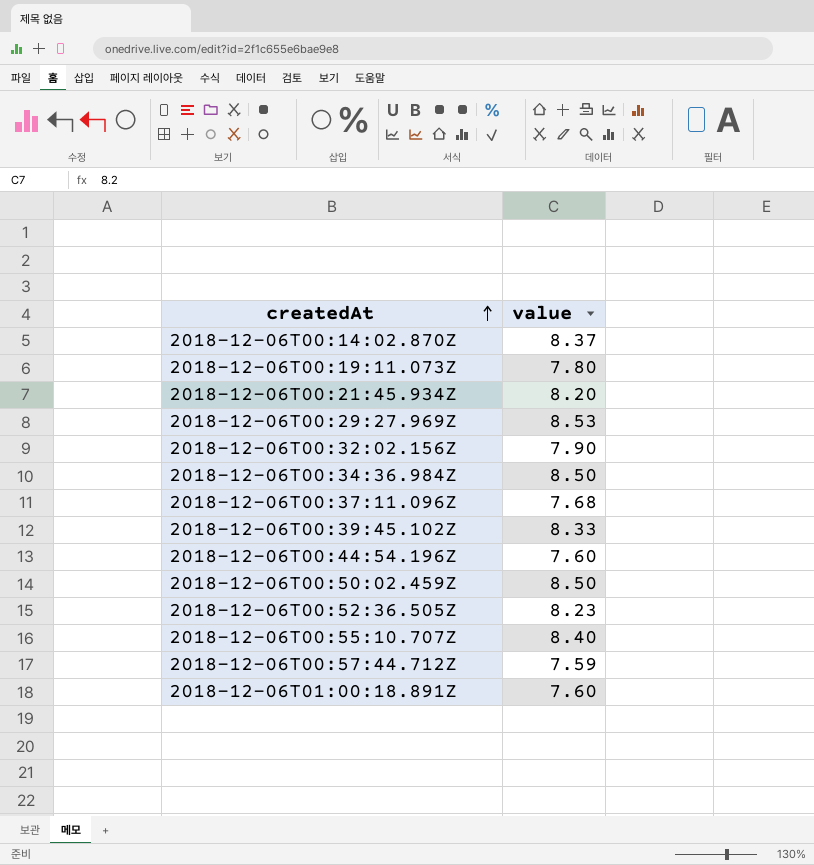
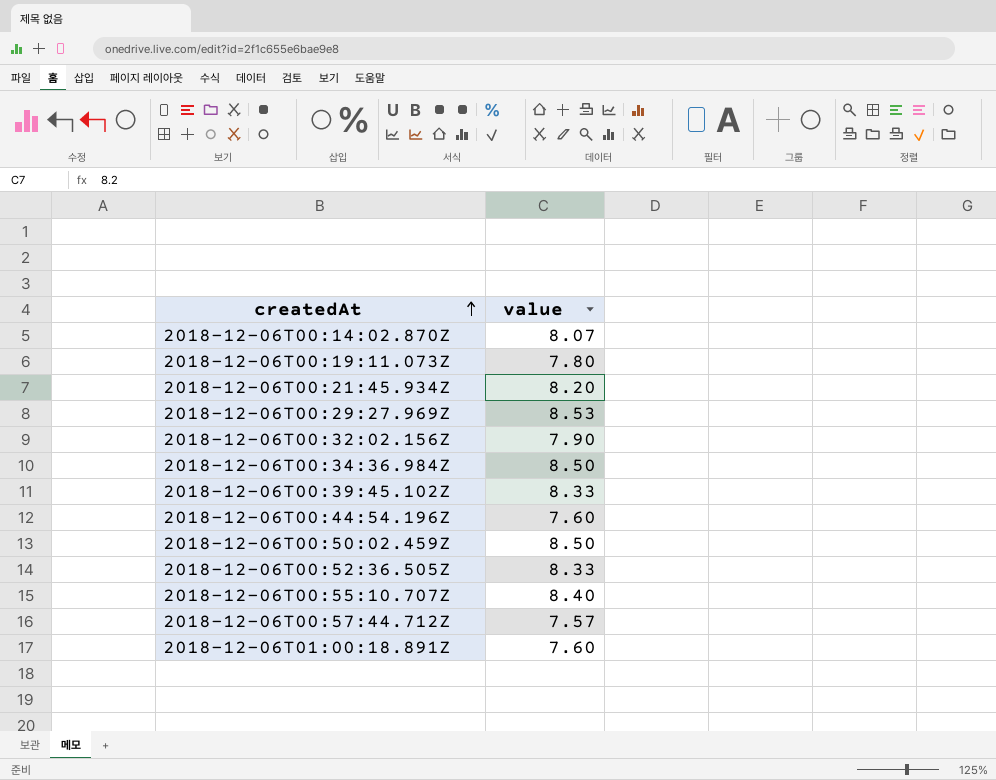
row 2018-12-06T00:37:11.096Z: 7.68 -> none
2018-12-06T00:14:02.870Z | value: 8.37 -> 8.07
2018-12-06T00:52:36.505Z | value: 8.23 -> 8.33
2018-12-06T00:57:44.712Z | value: 7.59 -> 7.57

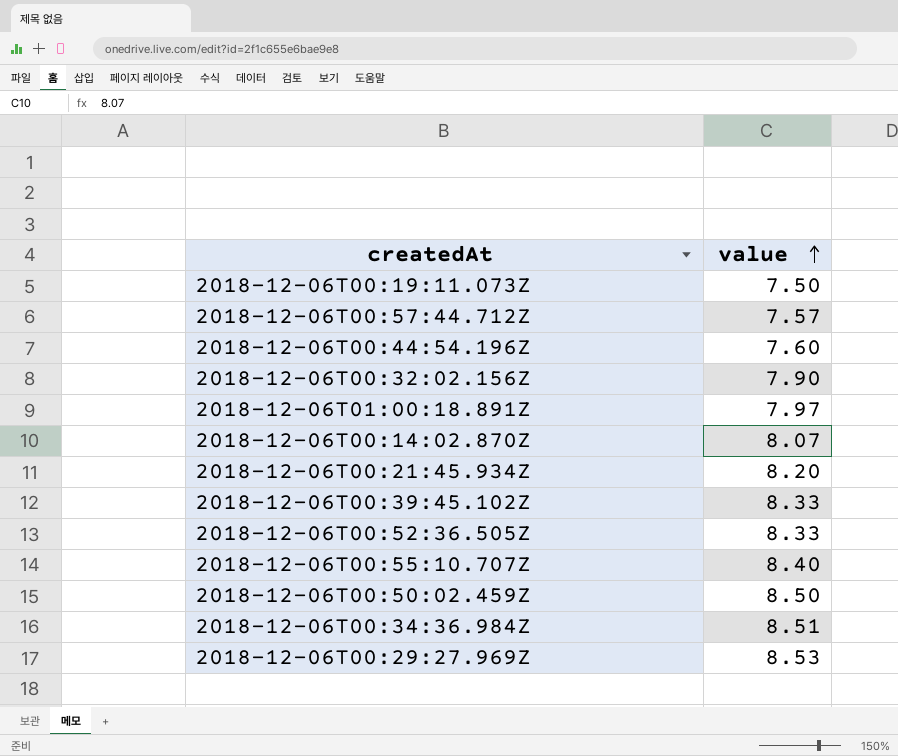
row order: createdAt ascending -> value ascending
2018-12-06T00:19:11.073Z | value: 7.80 -> 7.50
2018-12-06T01:00:18.891Z | value: 7.60 -> 7.97
2018-12-06T00:34:36.984Z | value: 8.50 -> 8.51

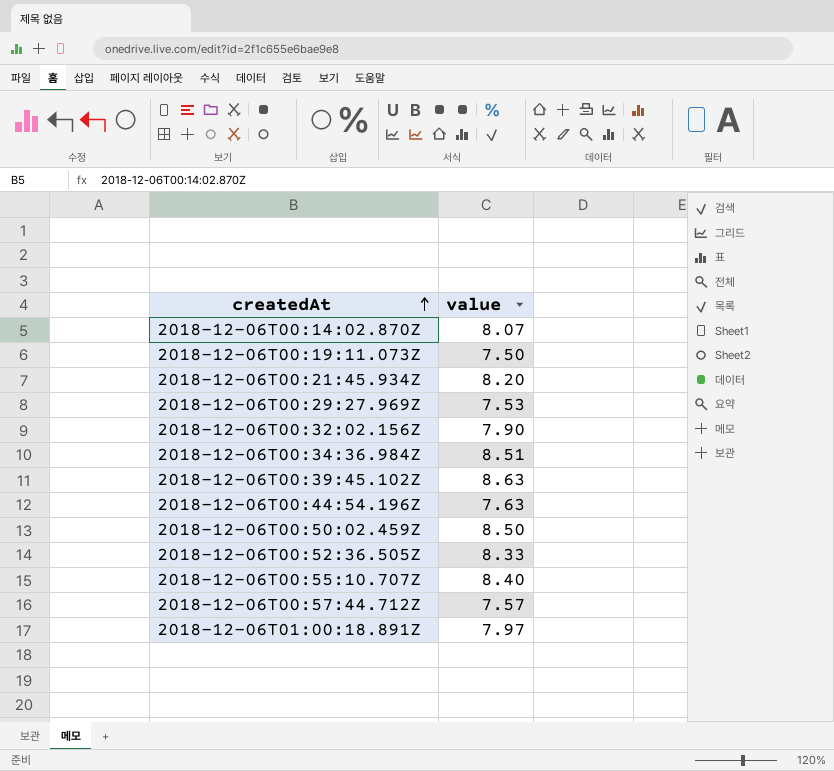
row order: value ascending -> createdAt ascending
2018-12-06T00:29:27.969Z | value: 8.53 -> 7.53
2018-12-06T00:39:45.102Z | value: 8.33 -> 8.63
2018-12-06T00:44:54.196Z | value: 7.60 -> 7.63

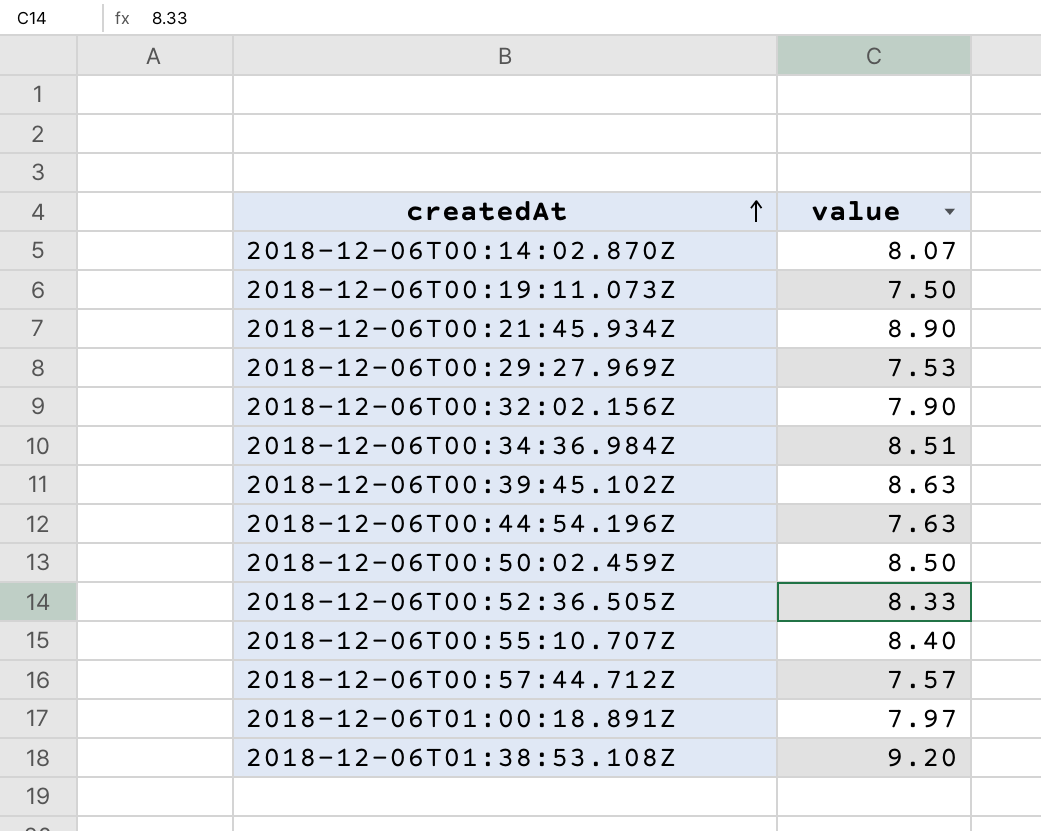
2018-12-06T00:21:45.934Z | value: 8.20 -> 8.90
row 2018-12-06T01:38:53.108Z: none -> 9.20

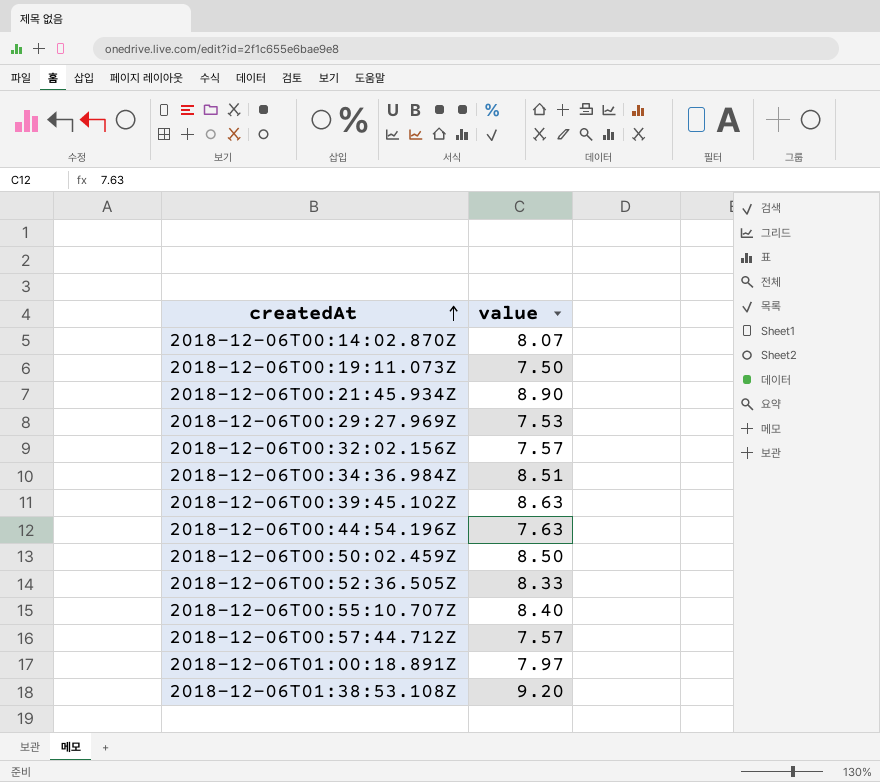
2018-12-06T00:32:02.156Z | value: 7.90 -> 7.57

